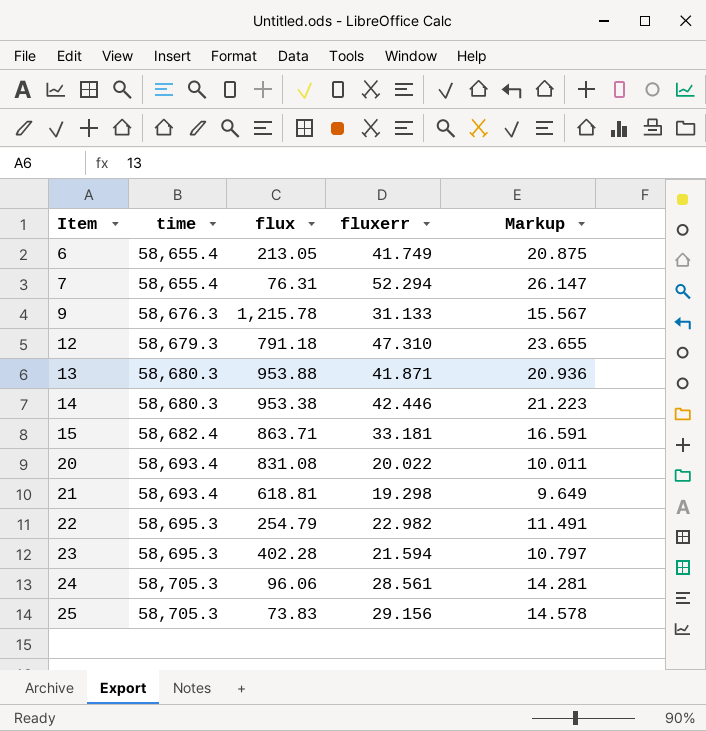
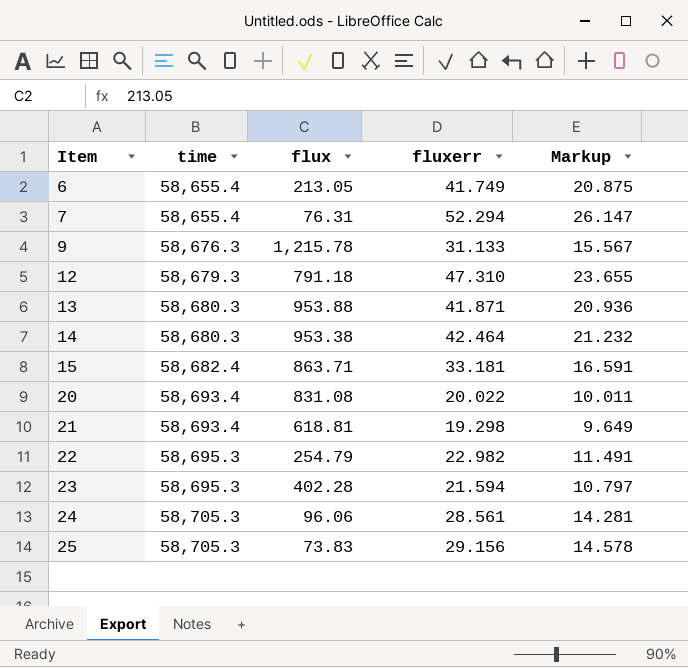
14 | fluxerr: 42.446 -> 42.464
14 | Markup: 21.223 -> 21.232

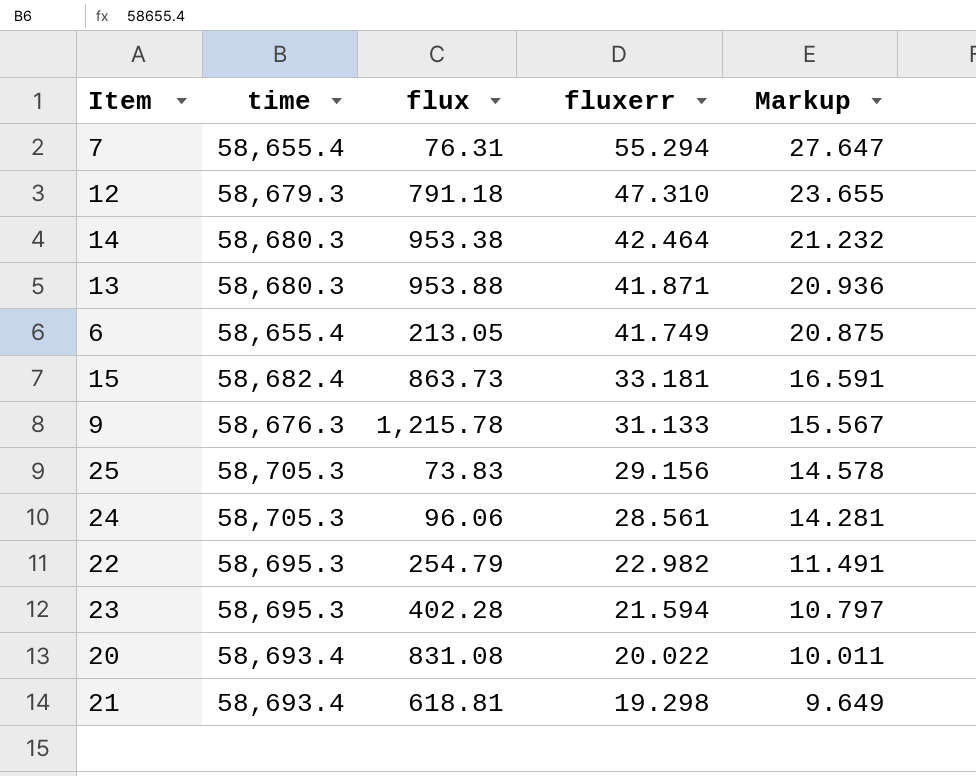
row order: Item ascending -> fluxerr descending
7 | fluxerr: 52.294 -> 55.294
7 | Markup: 26.147 -> 27.647
15 | flux: 863.71 -> 863.73

